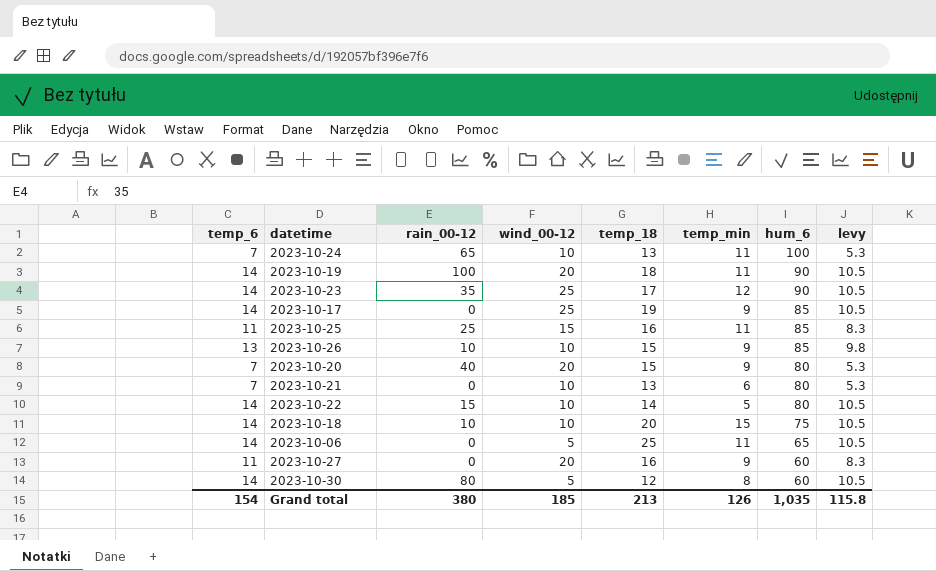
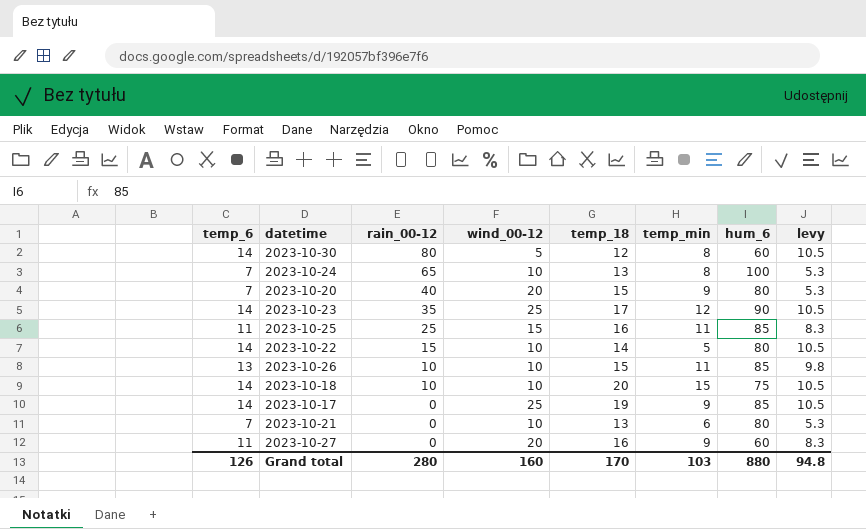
row order: hum_6 descending -> rain_00-12 descending
row 2023-10-19: 14 | 100 | 20 | 18 | 11 | 90 | 10.5 -> none
row 2023-10-06: 14 | 0 | 5 | 25 | 11 | 65 | 10.5 -> none
2023-10-24 | temp_min: 11 -> 8
2023-10-26 | temp_min: 9 -> 11
Grand total | temp_6: 154 -> 126
Grand total | rain_00-12: 380 -> 280
Grand total | wind_00-12: 185 -> 160
Grand total | temp_18: 213 -> 170
Grand total | temp_min: 126 -> 103
Grand total | hum_6: 1,035 -> 880
Grand total | levy: 115.8 -> 94.8

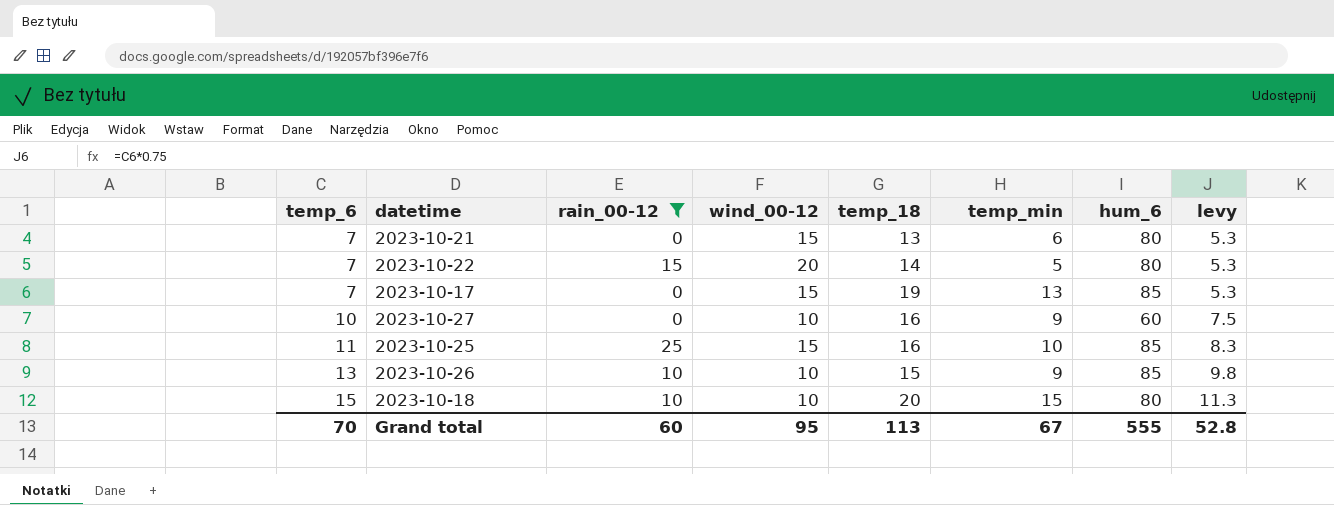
filter: none -> rain_00-12 <= 25
row order: rain_00-12 descending -> temp_6 ascending
2023-10-21 | wind_00-12: 10 -> 15
2023-10-22 | temp_6: 14 -> 7
2023-10-22 | wind_00-12: 10 -> 20
2023-10-22 | levy: 10.5 -> 5.3
2023-10-17 | temp_6: 14 -> 7
2023-10-17 | wind_00-12: 25 -> 15
2023-10-17 | temp_min: 9 -> 13
2023-10-17 | levy: 10.5 -> 5.3
2023-10-27 | temp_6: 11 -> 10
2023-10-27 | wind_00-12: 20 -> 10
2023-10-27 | levy: 8.3 -> 7.5
2023-10-25 | temp_min: 11 -> 10
2023-10-26 | temp_min: 11 -> 9
2023-10-18 | temp_6: 14 -> 15
2023-10-18 | hum_6: 75 -> 80
2023-10-18 | levy: 10.5 -> 11.3
Grand total | temp_6: 126 -> 70
Grand total | rain_00-12: 280 -> 60
Grand total | wind_00-12: 160 -> 95
Grand total | temp_18: 170 -> 113
Grand total | temp_min: 103 -> 67
Grand total | hum_6: 880 -> 555
Grand total | levy: 94.8 -> 52.8

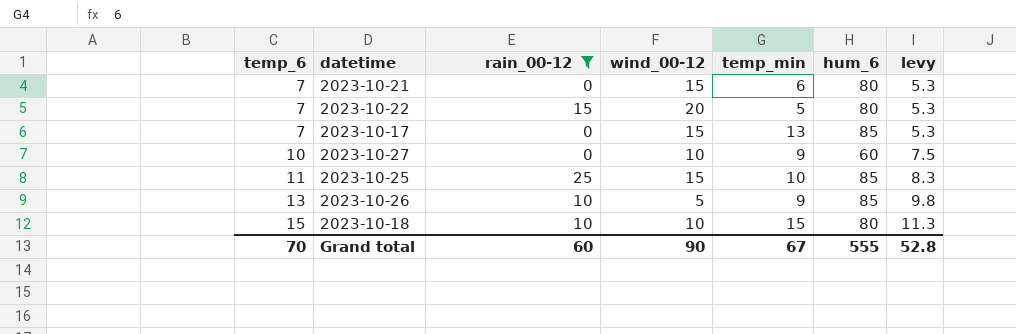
column temp_18 | position: 5 -> none
2023-10-26 | wind_00-12: 10 -> 5
Grand total | wind_00-12: 95 -> 90

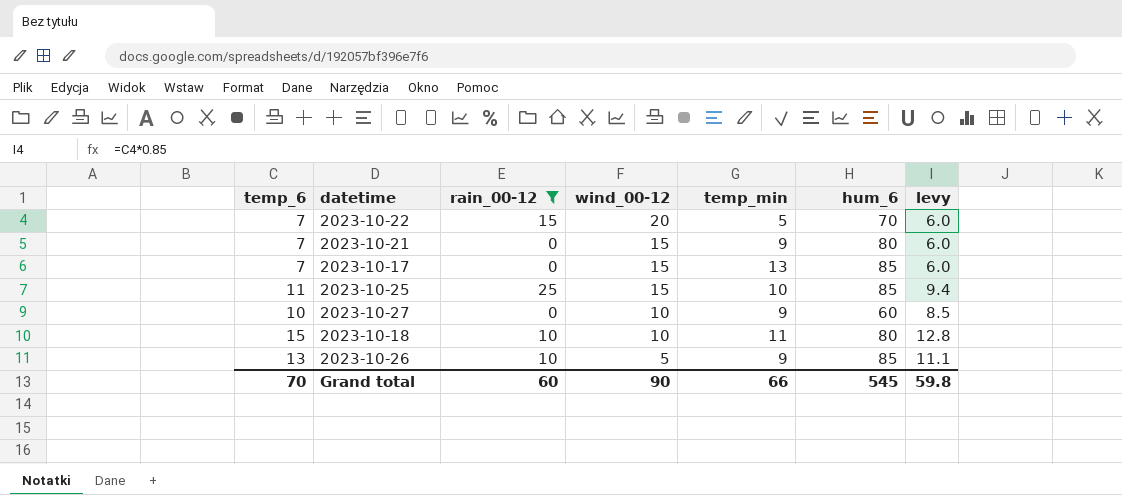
row order: temp_6 ascending -> wind_00-12 descending
column levy | formula: [temp_6] * 0.75 -> [temp_6] * 0.85
2023-10-22 | hum_6: 80 -> 70
2023-10-21 | temp_min: 6 -> 9
2023-10-18 | temp_min: 15 -> 11
Grand total | temp_min: 67 -> 66
Grand total | hum_6: 555 -> 545
Grand total | levy: 52.8 -> 59.8

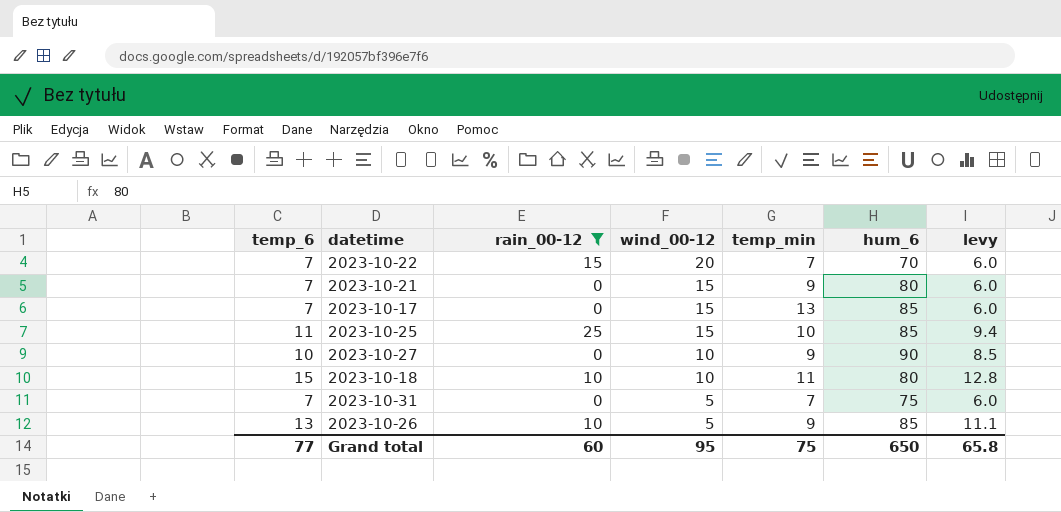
2023-10-22 | temp_min: 5 -> 7
2023-10-27 | hum_6: 60 -> 90
row 2023-10-31: none -> 7 | 0 | 5 | 7 | 75 | 6.0
Grand total | temp_6: 70 -> 77
Grand total | wind_00-12: 90 -> 95
Grand total | temp_min: 66 -> 75
Grand total | hum_6: 545 -> 650
Grand total | levy: 59.8 -> 65.8

